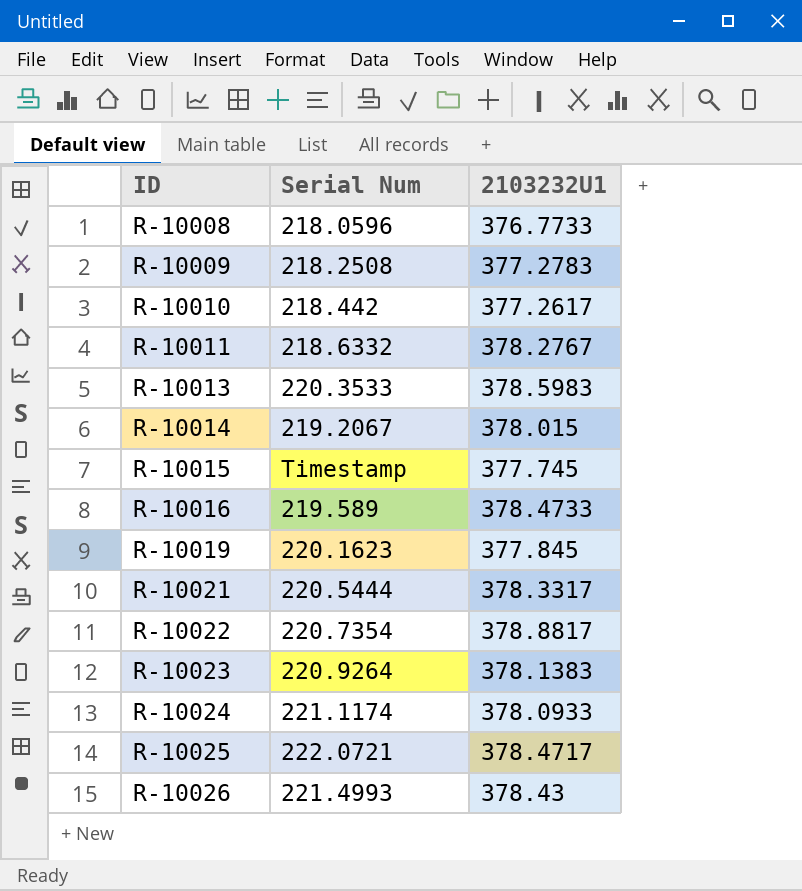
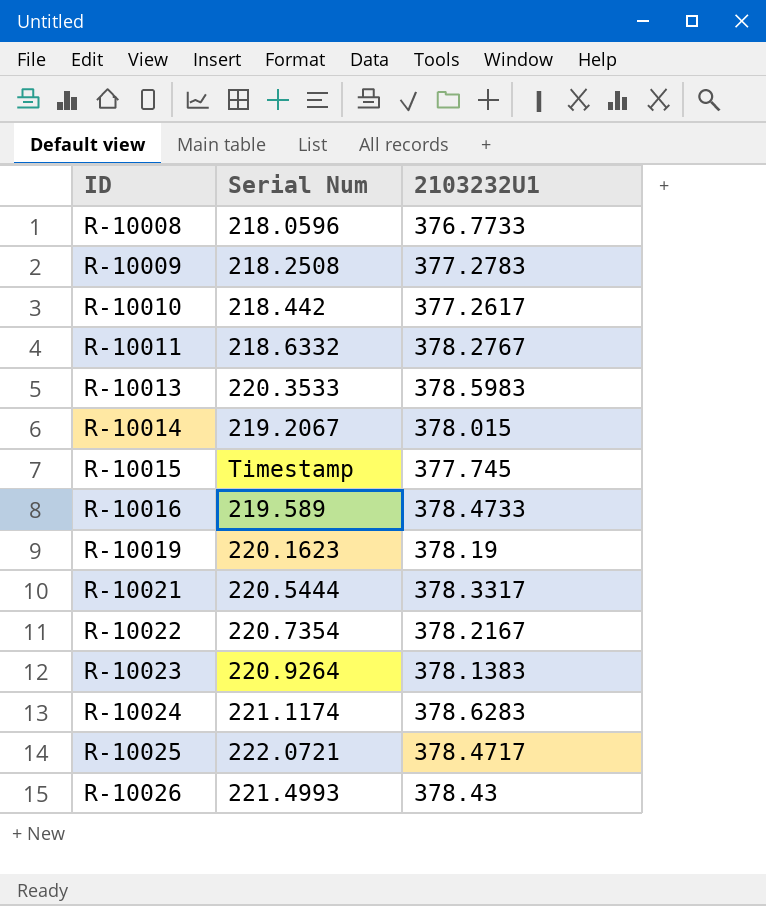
R-10019 | 2103232U1: 377.845 -> 378.19
R-10022 | 2103232U1: 378.8817 -> 378.2167
R-10024 | 2103232U1: 378.0933 -> 378.6283

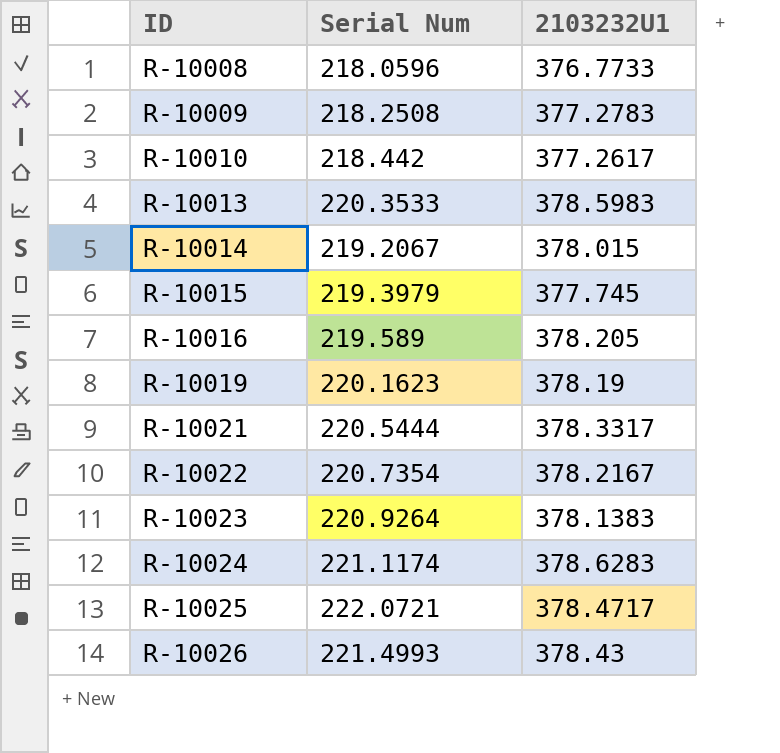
row R-10011: 218.6332 | 378.2767 -> none
R-10015 | Serial Num: Timestamp -> 219.3979
R-10016 | 2103232U1: 378.4733 -> 378.205

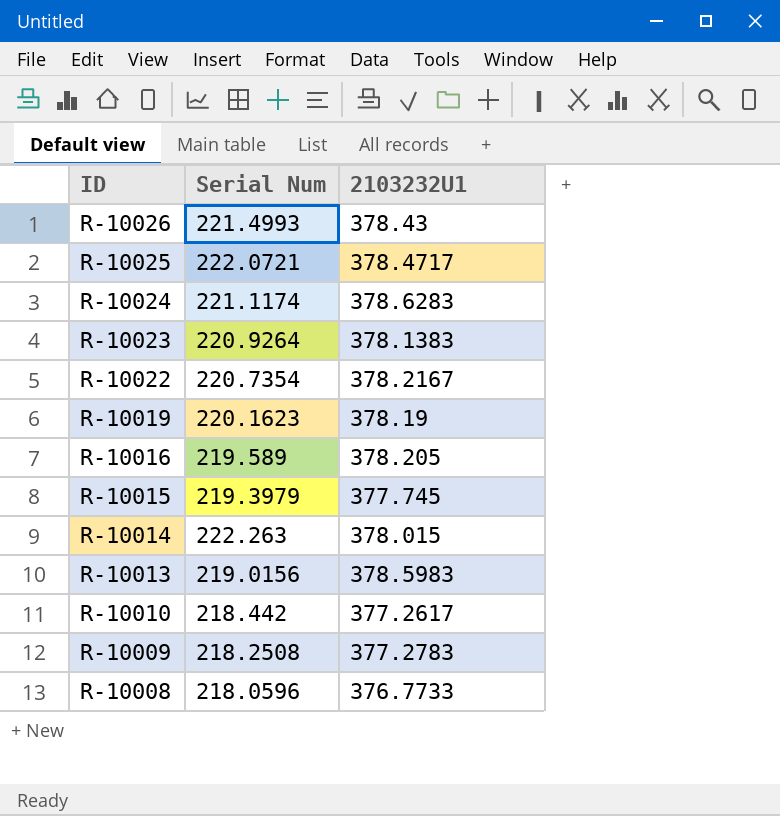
row order: ID ascending -> ID descending
row R-10021: 220.5444 | 378.3317 -> none
R-10014 | Serial Num: 219.2067 -> 222.263
R-10013 | Serial Num: 220.3533 -> 219.0156

